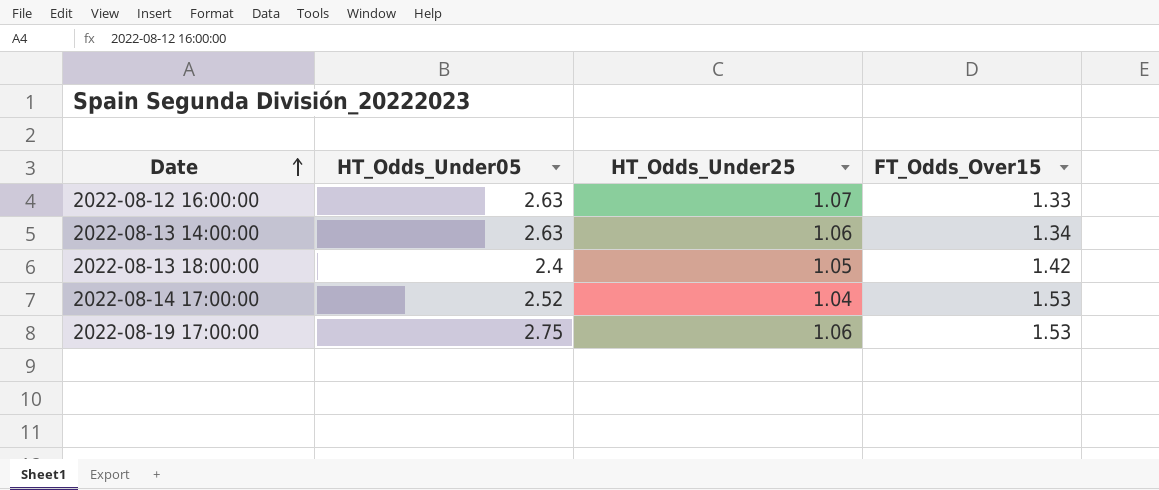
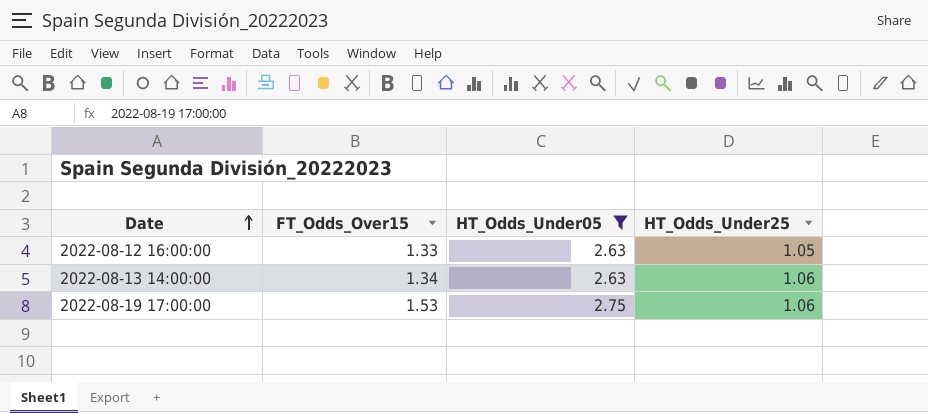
filter: none -> HT_Odds_Under05 >= 2.63
column FT_Odds_Over15 | position: 4 -> 2
2022-08-12 16:00:00 | HT_Odds_Under25: 1.07 -> 1.05

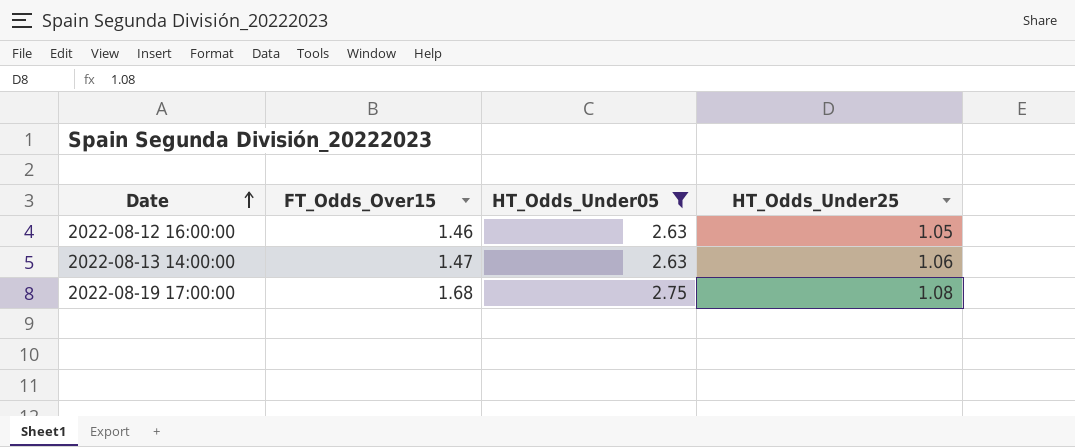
2022-08-12 16:00:00 | FT_Odds_Over15: 1.33 -> 1.46
2022-08-13 14:00:00 | FT_Odds_Over15: 1.34 -> 1.47
2022-08-19 17:00:00 | FT_Odds_Over15: 1.53 -> 1.68
2022-08-19 17:00:00 | HT_Odds_Under25: 1.06 -> 1.08

